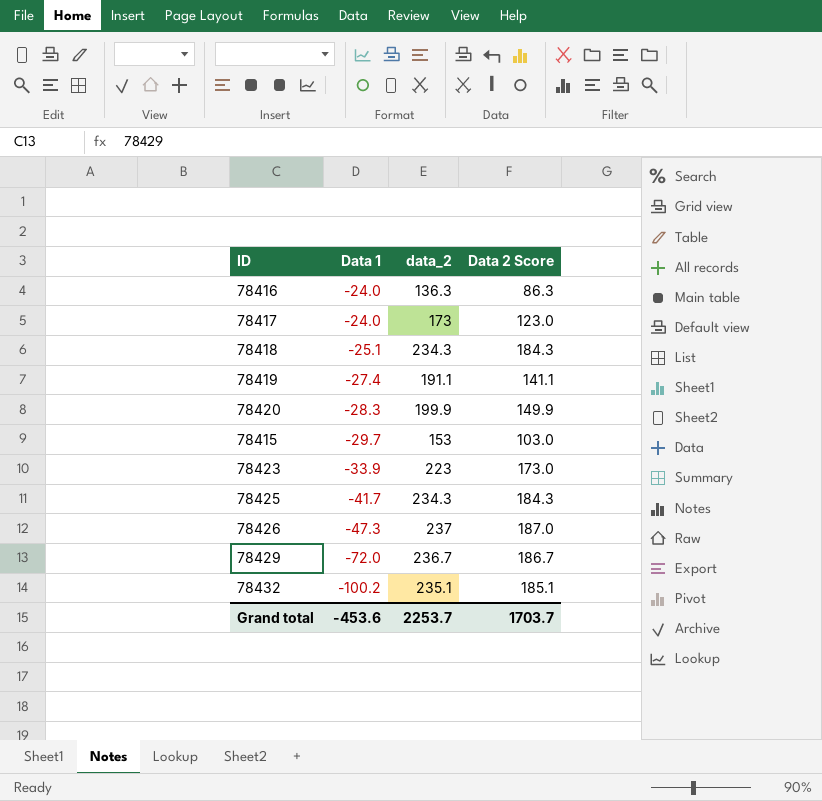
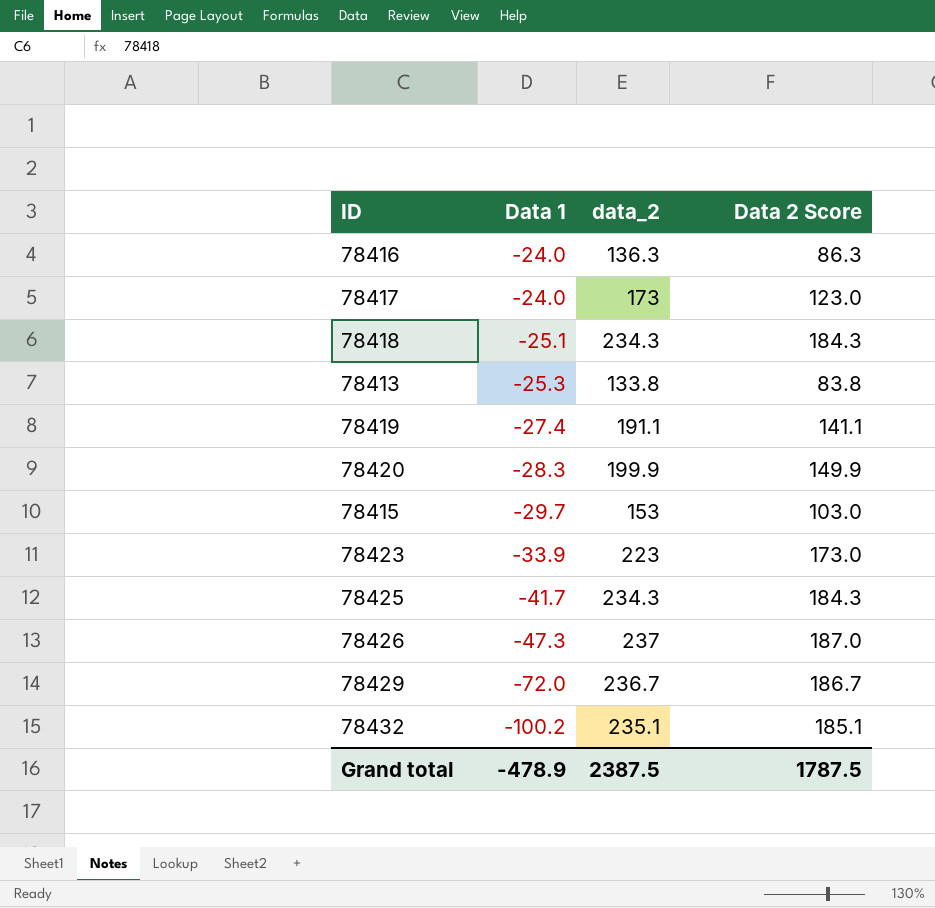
row 78413: none -> -25.3 | 133.8 | 83.8
Grand total | Data 1: -453.6 -> -478.9
Grand total | data_2: 2253.7 -> 2387.5
Grand total | Data 2 Score: 1703.7 -> 1787.5

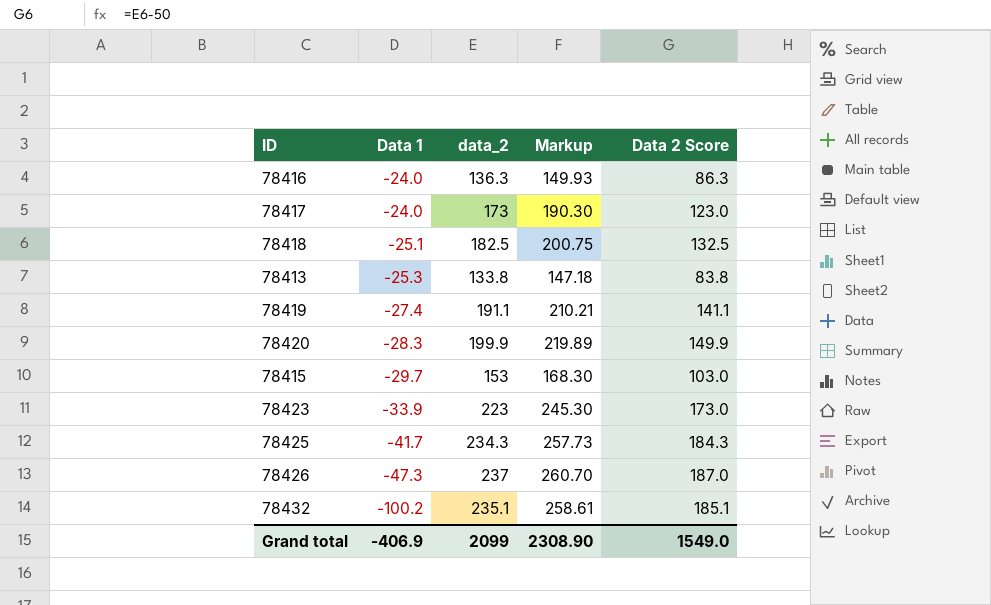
column Markup | formula: none -> [data_2] * 1.1
row 78429: -72.0 | 236.7 | 186.7 -> none
78418 | data_2: 234.3 -> 182.5
78418 | Data 2 Score: 184.3 -> 132.5
Grand total | Data 1: -478.9 -> -406.9
Grand total | data_2: 2387.5 -> 2099
Grand total | Data 2 Score: 1787.5 -> 1549.0

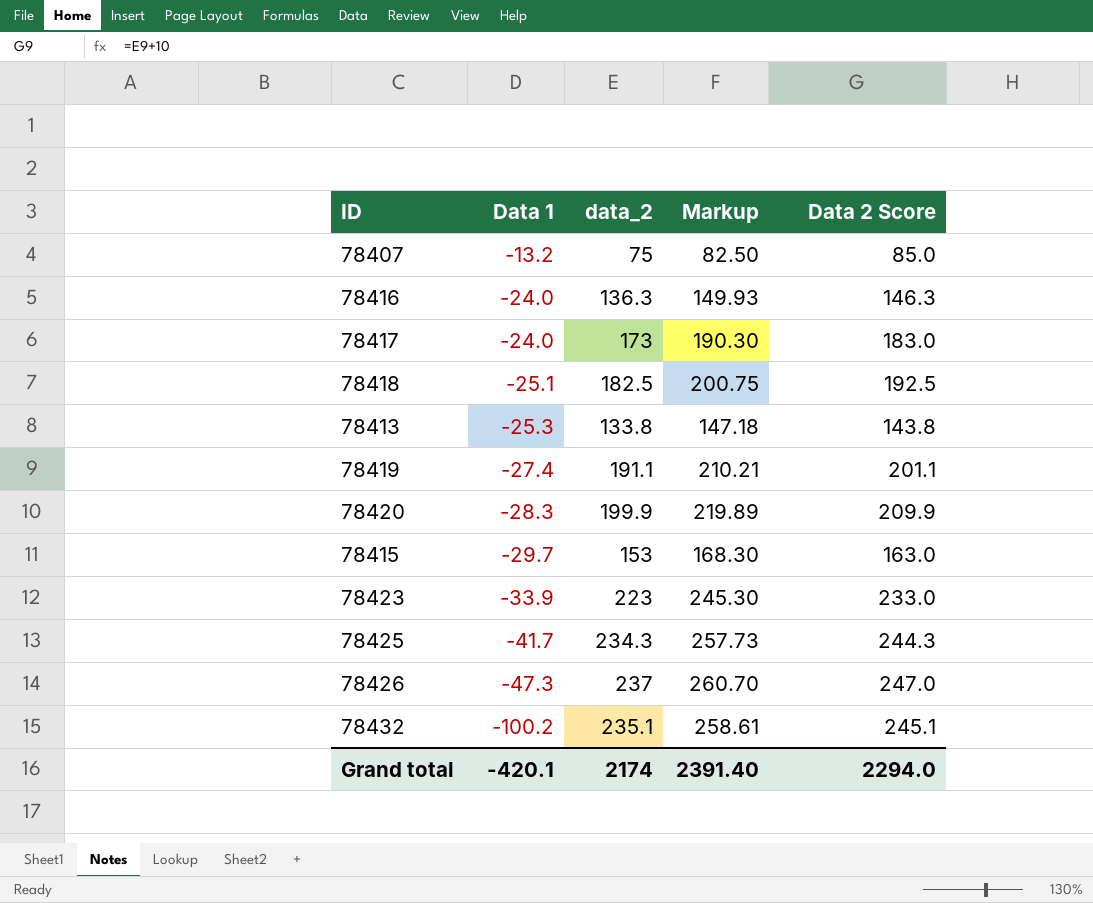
column Data 2 Score | formula: [data_2] - 50 -> [data_2] + 10
row 78407: none -> -13.2 | 75 | 82.50 | 85.0
Grand total | Data 1: -406.9 -> -420.1
Grand total | data_2: 2099 -> 2174
Grand total | Markup: 2308.90 -> 2391.40
Grand total | Data 2 Score: 1549.0 -> 2294.0

